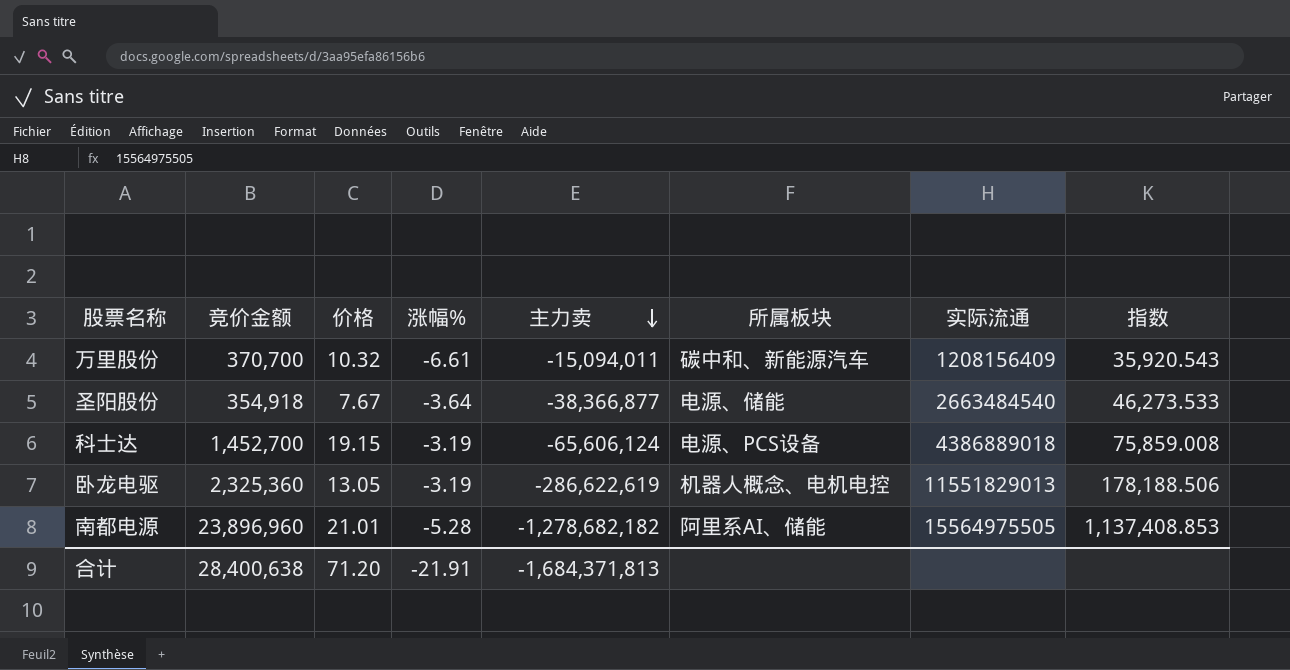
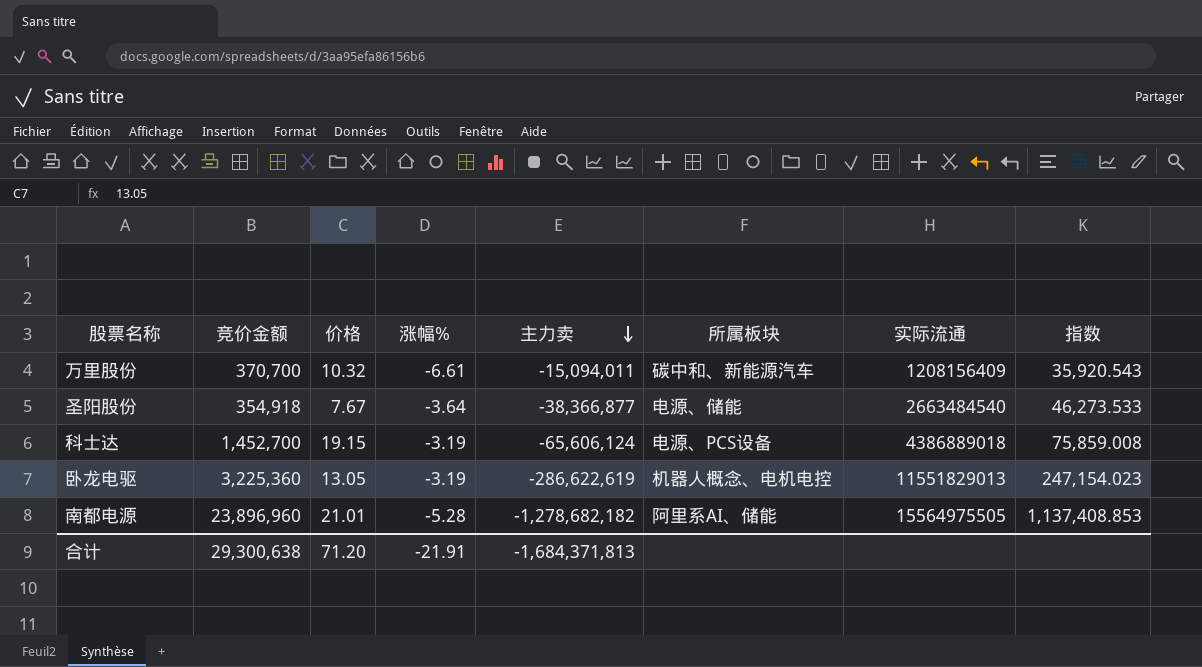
卧龙电驱 | 竞价金额: 2,325,360 -> 3,225,360
卧龙电驱 | 指数: 178,188.506 -> 247,154.023
合计 | 竞价金额: 28,400,638 -> 29,300,638

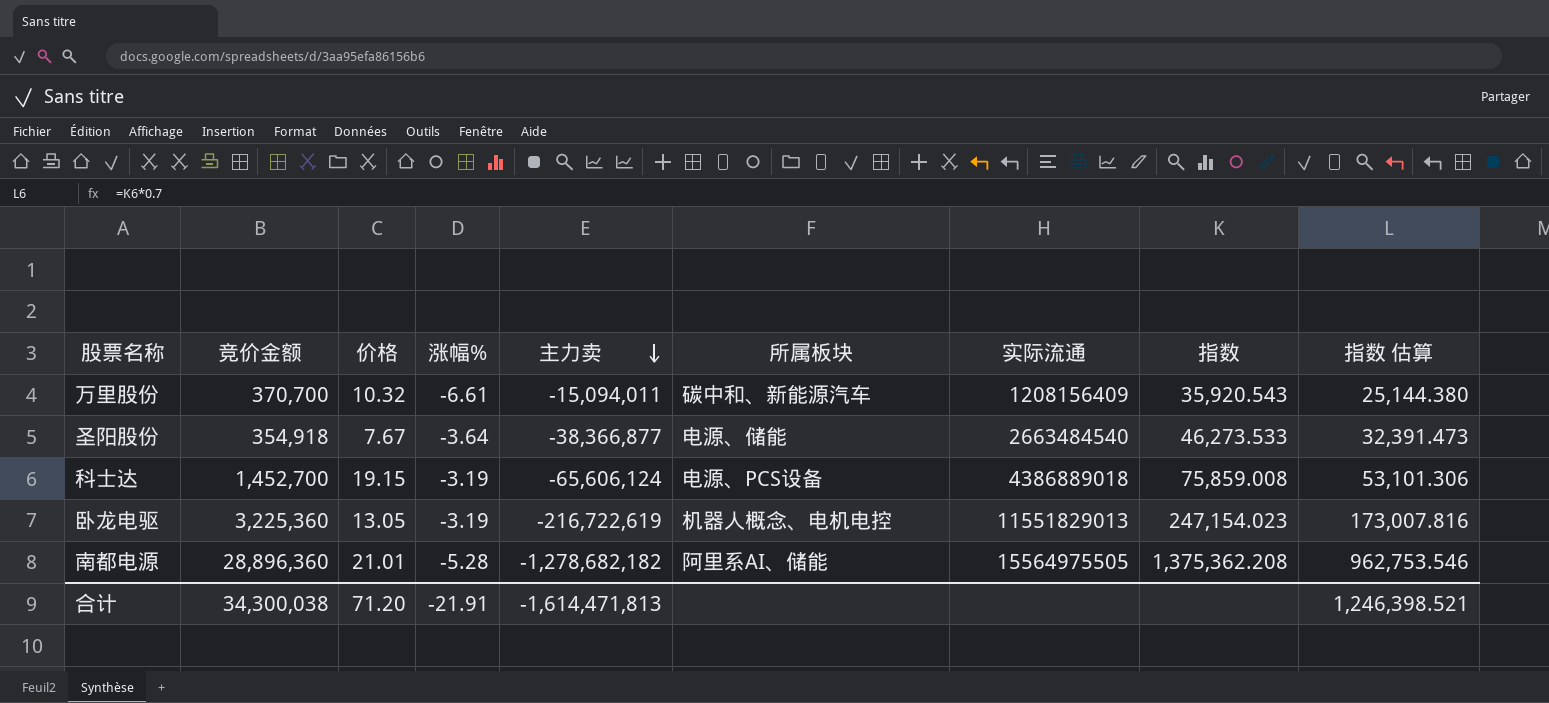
column 指数 估算 | formula: none -> [指数] * 0.7
卧龙电驱 | 主力卖: -286,622,619 -> -216,722,619
南都电源 | 竞价金额: 23,896,960 -> 28,896,360
南都电源 | 指数: 1,137,408.853 -> 1,375,362.208
合计 | 竞价金额: 29,300,638 -> 34,300,038
合计 | 主力卖: -1,684,371,813 -> -1,614,471,813

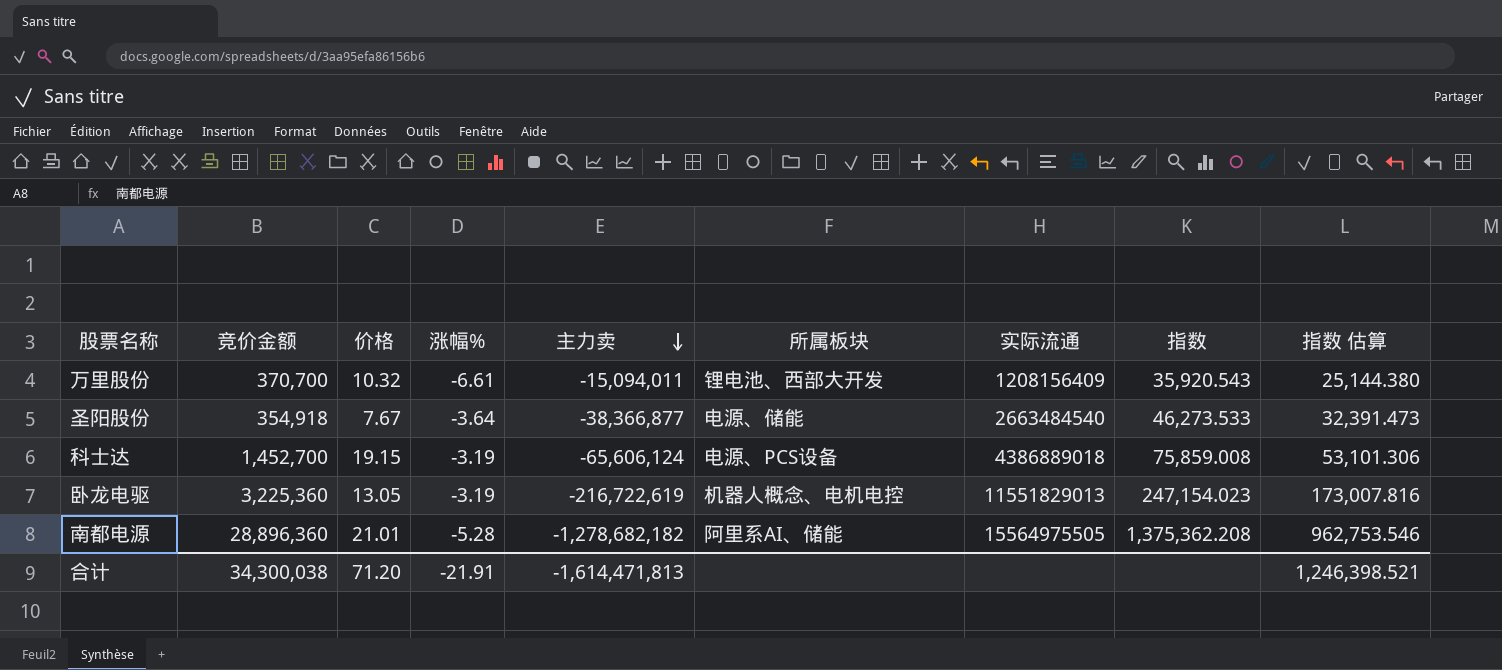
万里股份 | 所属板块: 碳中和、新能源汽车 -> 锂电池、西部大开发

